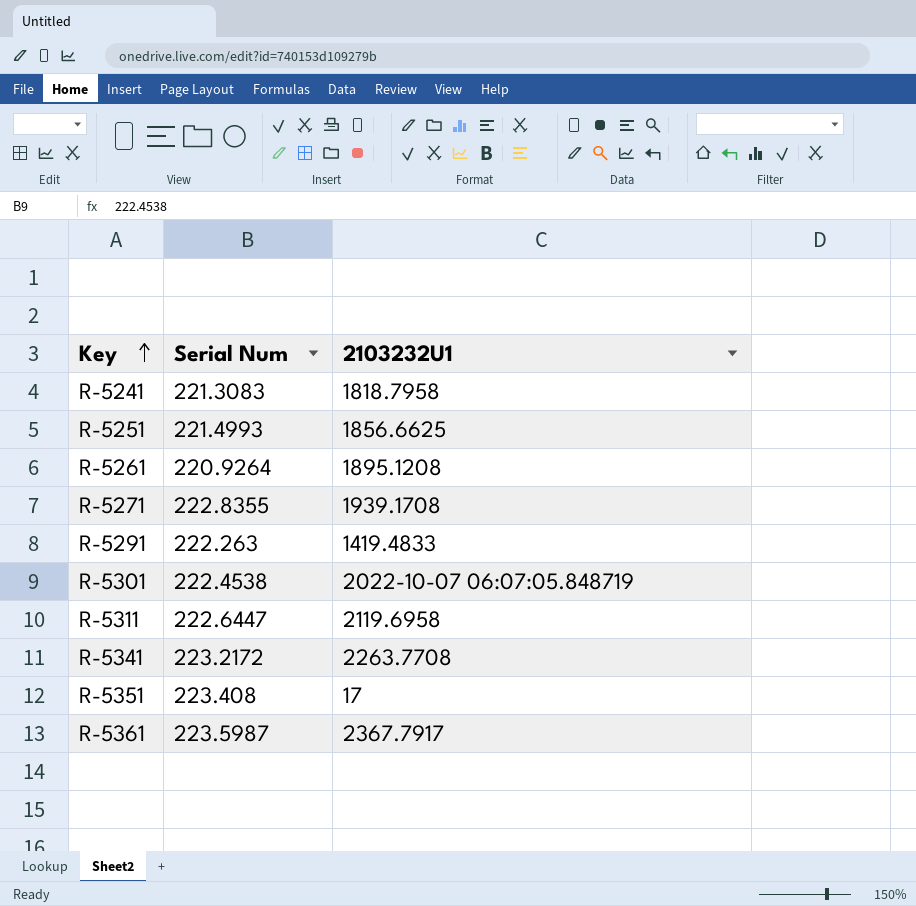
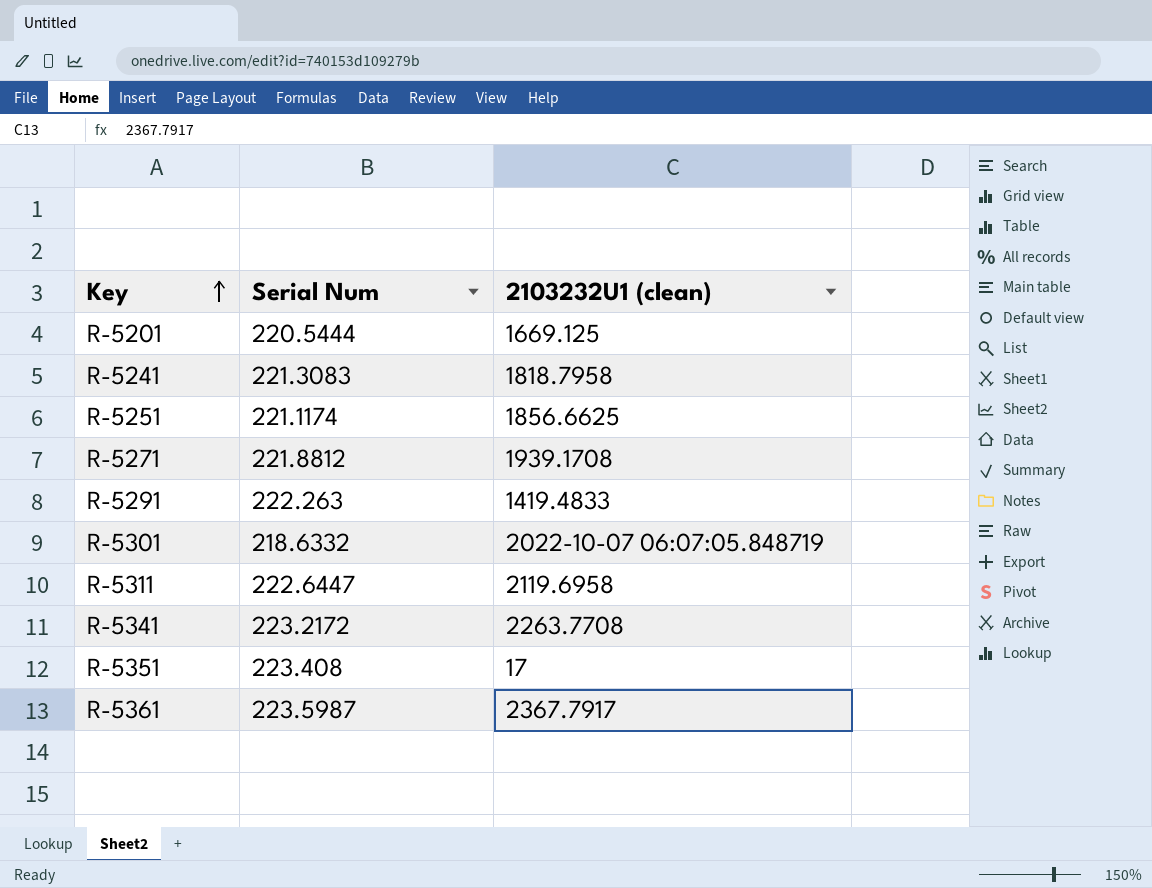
column name: 2103232U1 -> 2103232U1 (clean)
row R-5261: 220.9264 | 1895.1208 -> none
row R-5201: none -> 220.5444 | 1669.125
R-5251 | Serial Num: 221.4993 -> 221.1174
R-5271 | Serial Num: 222.8355 -> 221.8812
R-5301 | Serial Num: 222.4538 -> 218.6332

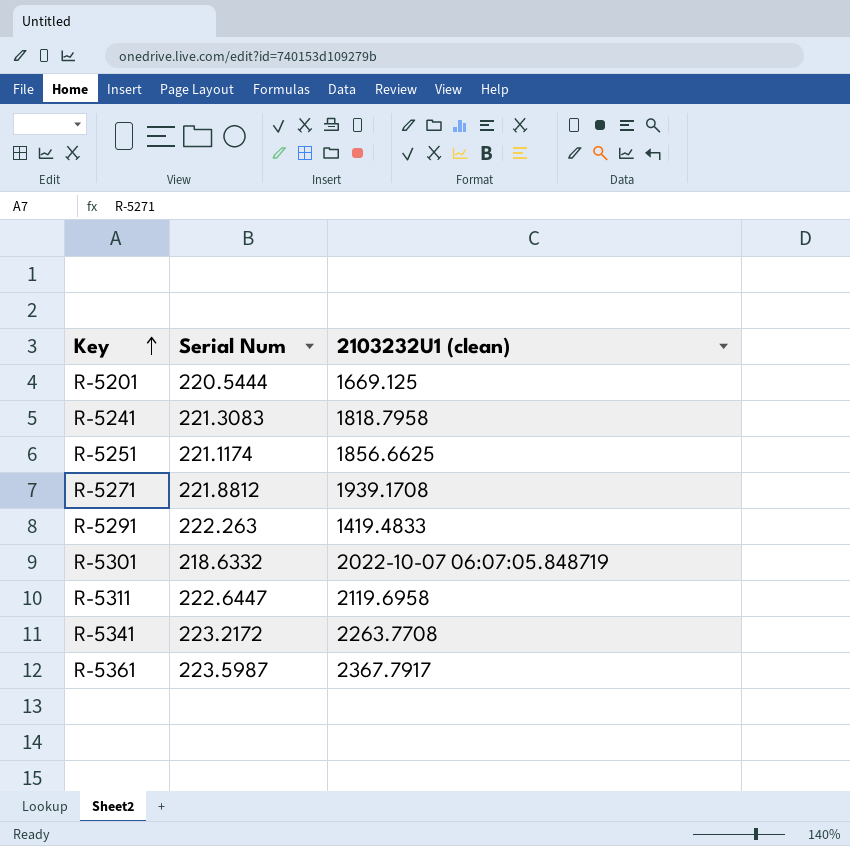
row R-5351: 223.408 | 17 -> none

